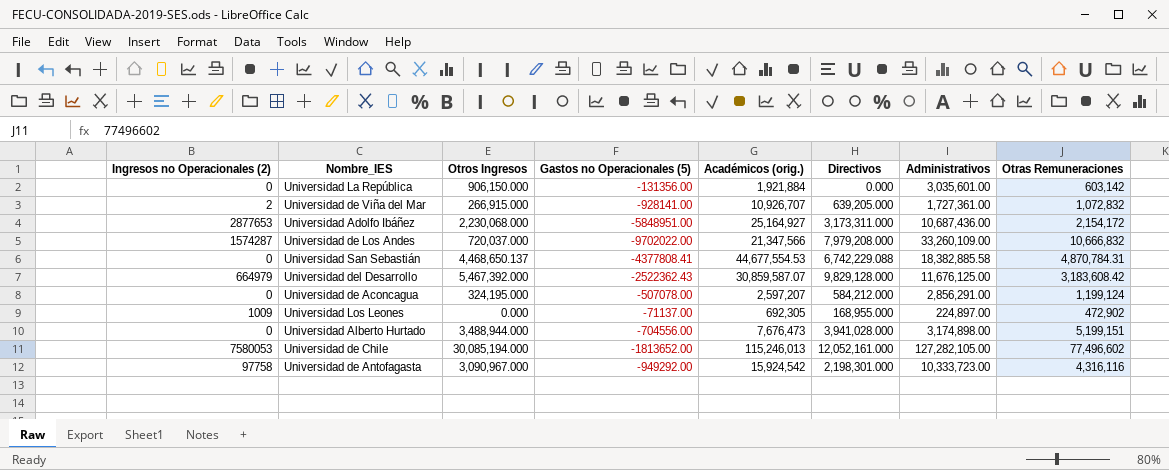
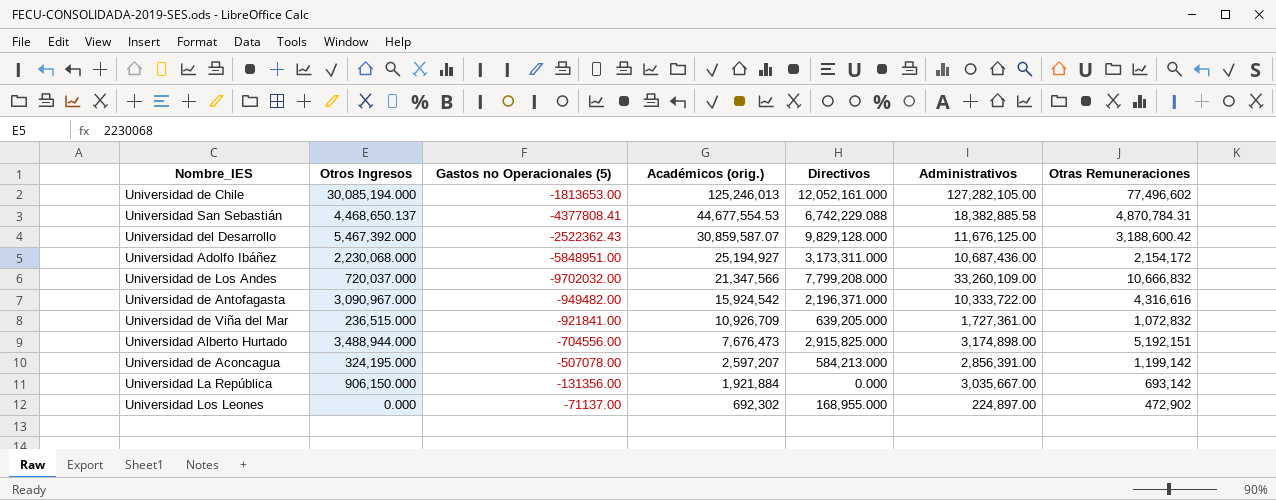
row order: none -> Académicos (orig.) descending
column Ingresos no Operacionales (2) | position: 1 -> none
Universidad de Chile | Gastos no Operacionales (5): -1813652.00 -> -1813653.00
Universidad de Chile | Académicos (orig.): 115,246,013 -> 125,246,013
Universidad del Desarrollo | Otras Remuneraciones: 3,183,608.42 -> 3,188,600.42
Universidad Adolfo Ibáñez | Académicos (orig.): 25,164,927 -> 25,194,927
Universidad de Los Andes | Gastos no Operacionales (5): -9702022.00 -> -9702032.00
Universidad de Los Andes | Directivos: 7,979,208.000 -> 7,799,208.000
Universidad de Antofagasta | Gastos no Operacionales (5): -949292.00 -> -949482.00
Universidad de Antofagasta | Directivos: 2,198,301.000 -> 2,196,371.000
Universidad de Antofagasta | Administrativos: 10,333,723.00 -> 10,333,722.00
Universidad de Antofagasta | Otras Remuneraciones: 4,316,116 -> 4,316,616
Universidad de Viña del Mar | Otros Ingresos: 266,915.000 -> 236,515.000
Universidad de Viña del Mar | Gastos no Operacionales (5): -928141.00 -> -921841.00
Universidad de Viña del Mar | Académicos (orig.): 10,926,707 -> 10,926,709
Universidad Alberto Hurtado | Directivos: 3,941,028.000 -> 2,915,825.000
Universidad Alberto Hurtado | Otras Remuneraciones: 5,199,151 -> 5,192,151
Universidad de Aconcagua | Directivos: 584,212.000 -> 584,213.000
Universidad de Aconcagua | Administrativos: 2,856,291.00 -> 2,856,391.00
Universidad de Aconcagua | Otras Remuneraciones: 1,199,124 -> 1,199,142
Universidad La República | Administrativos: 3,035,601.00 -> 3,035,667.00
Universidad La República | Otras Remuneraciones: 603,142 -> 693,142
Universidad Los Leones | Académicos (orig.): 692,305 -> 692,302

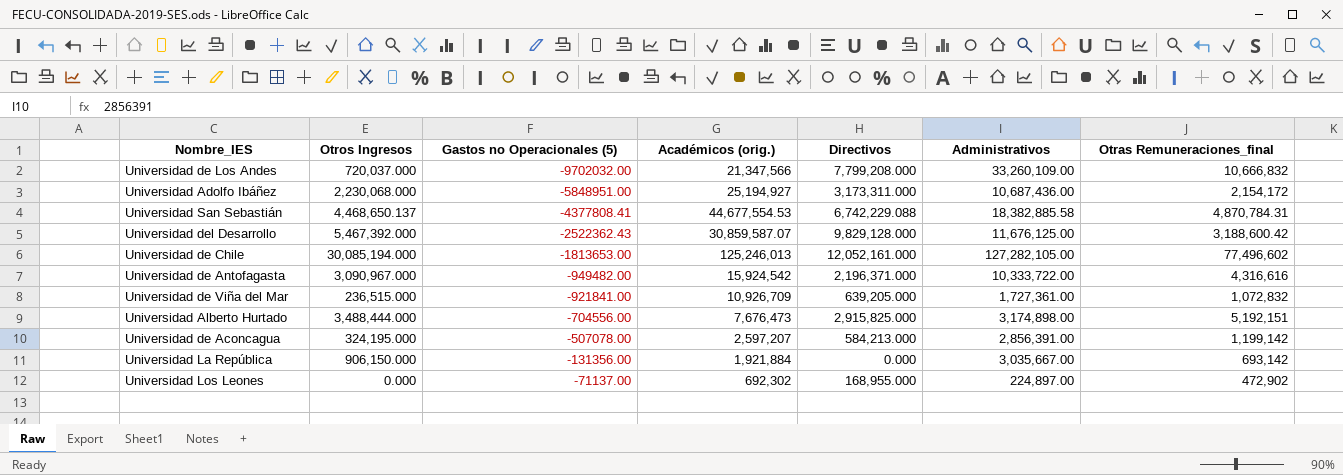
row order: Académicos (orig.) descending -> Gastos no Operacionales (5) ascending
column name: Otras Remuneraciones -> Otras Remuneraciones_final
Universidad Alberto Hurtado | Otros Ingresos: 3,488,944.000 -> 3,488,444.000

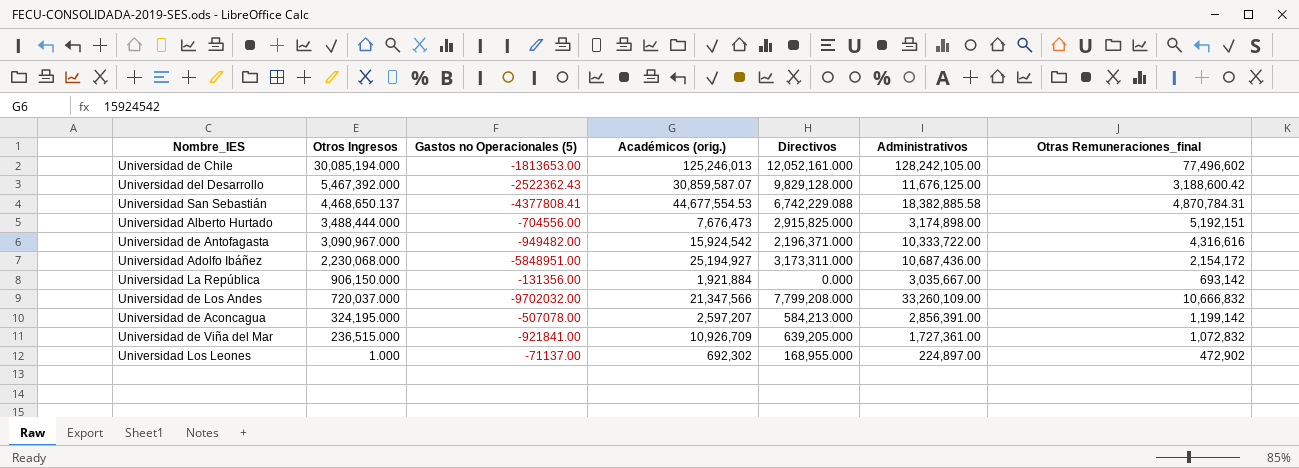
row order: Gastos no Operacionales (5) ascending -> Otros Ingresos descending
Universidad de Chile | Administrativos: 127,282,105.00 -> 128,242,105.00
Universidad Los Leones | Otros Ingresos: 0.000 -> 1.000

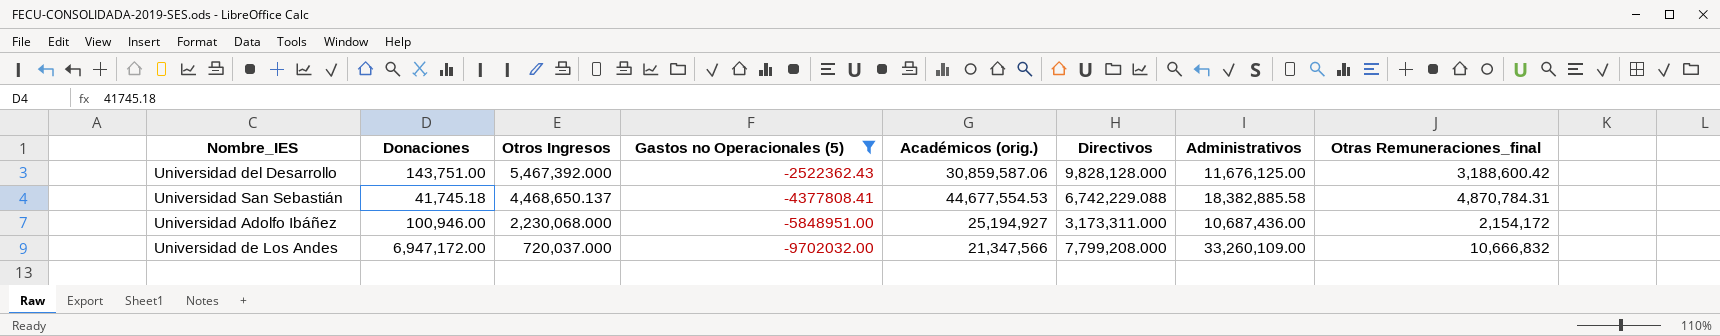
filter: none -> Gastos no Operacionales (5) <= -2522362.43
column Donaciones | position: none -> 2
Universidad del Desarrollo | Académicos (orig.): 30,859,587.07 -> 30,859,587.06
Universidad del Desarrollo | Directivos: 9,829,128.000 -> 9,828,128.000

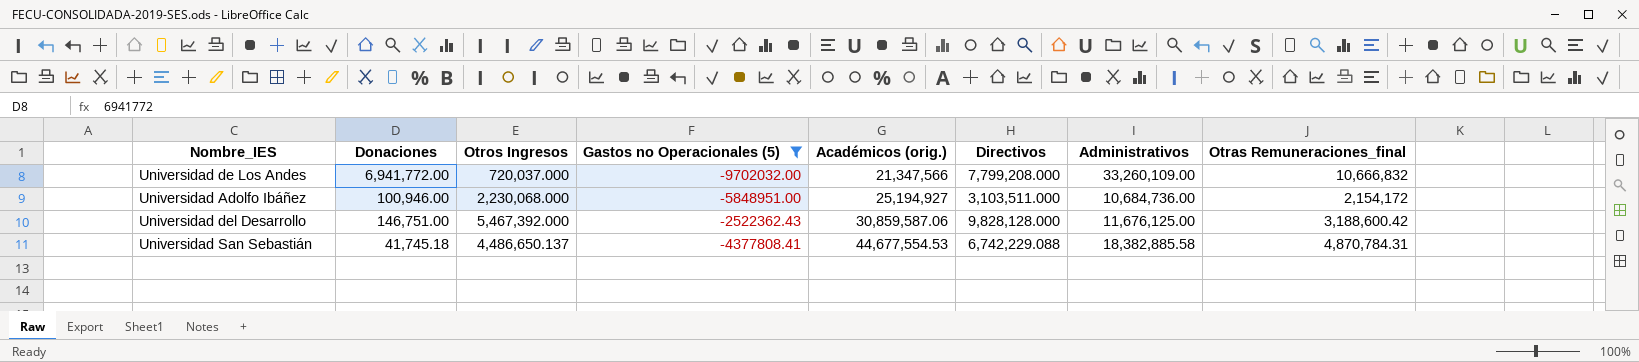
row order: Otros Ingresos descending -> Académicos (orig.) ascending
Universidad de Los Andes | Donaciones: 6,947,172.00 -> 6,941,772.00
Universidad Adolfo Ibáñez | Directivos: 3,173,311.000 -> 3,103,511.000
Universidad Adolfo Ibáñez | Administrativos: 10,687,436.00 -> 10,684,736.00
Universidad del Desarrollo | Donaciones: 143,751.00 -> 146,751.00
Universidad San Sebastián | Otros Ingresos: 4,468,650.137 -> 4,486,650.137

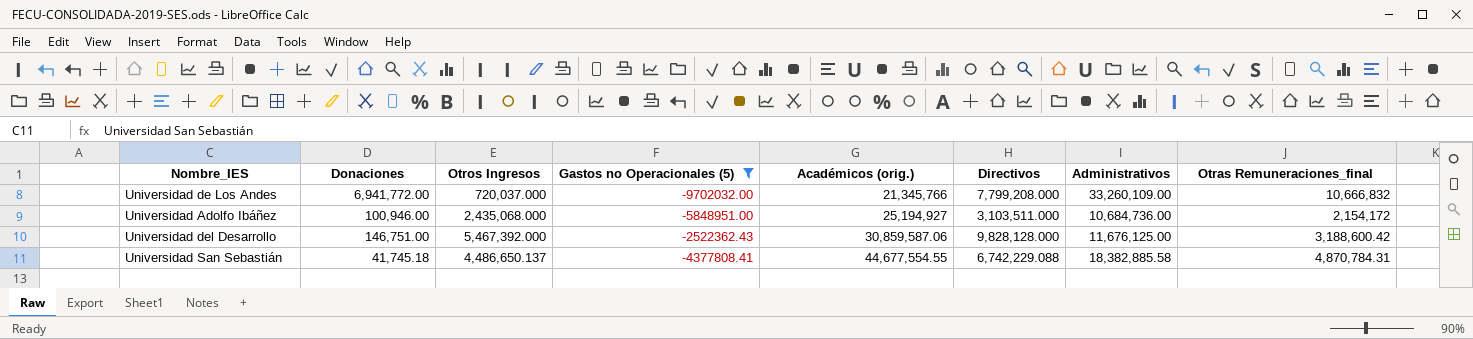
Universidad de Los Andes | Académicos (orig.): 21,347,566 -> 21,345,766
Universidad Adolfo Ibáñez | Otros Ingresos: 2,230,068.000 -> 2,435,068.000
Universidad San Sebastián | Académicos (orig.): 44,677,554.53 -> 44,677,554.55

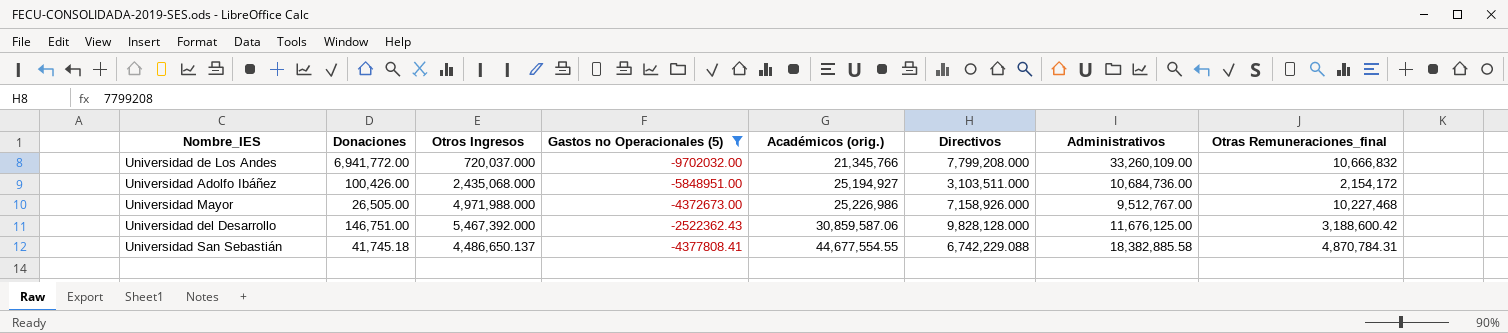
Universidad Adolfo Ibáñez | Donaciones: 100,946.00 -> 100,426.00
row Universidad Mayor: none -> 26,505.00 | 4,971,988.000 | -4372673.00 | 25,226,986 | 7,158,926.000 | 9,512,767.00 | 10,227,468

